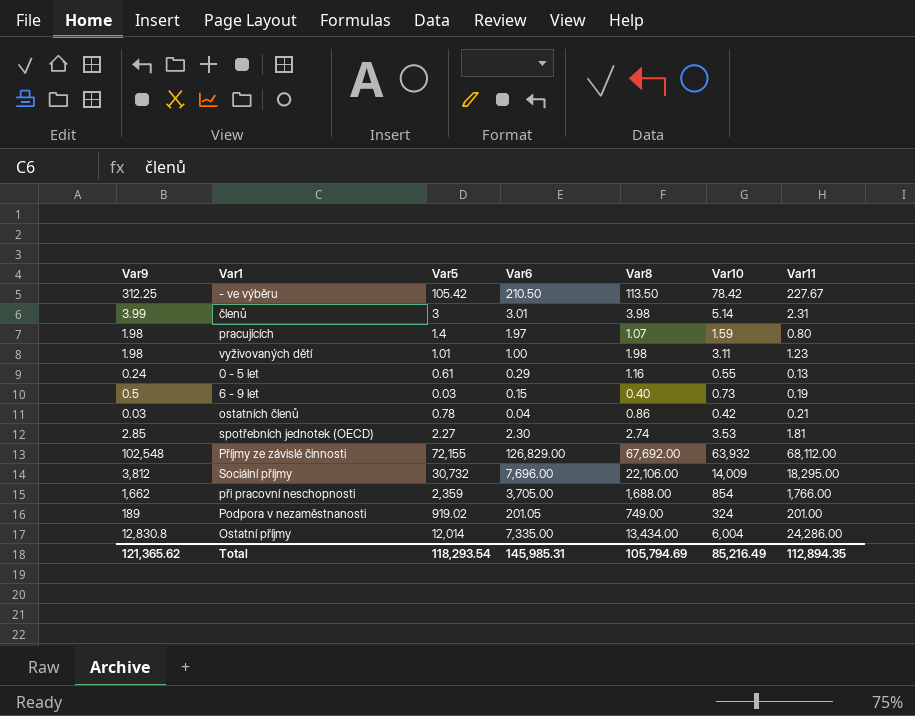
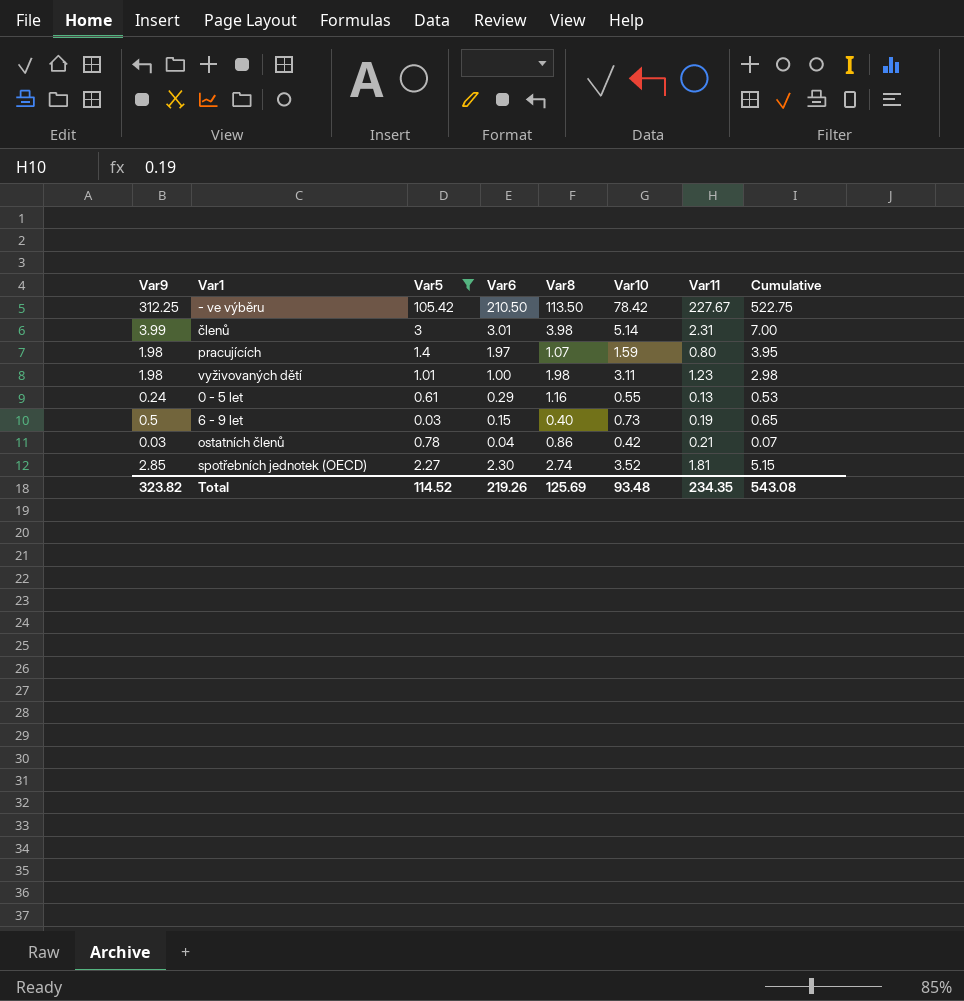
filter: none -> Var5 <= 105.42
column Cumulative | formula: none -> [Var9] + [Var6]
spotřebních jednotek (OECD) | Var10: 3.53 -> 3.52
Total | Var9: 121,365.62 -> 323.82
Total | Var5: 118,293.54 -> 114.52
Total | Var6: 145,985.31 -> 219.26
Total | Var8: 105,794.69 -> 125.69
Total | Var10: 85,216.49 -> 93.48
Total | Var11: 112,894.35 -> 234.35

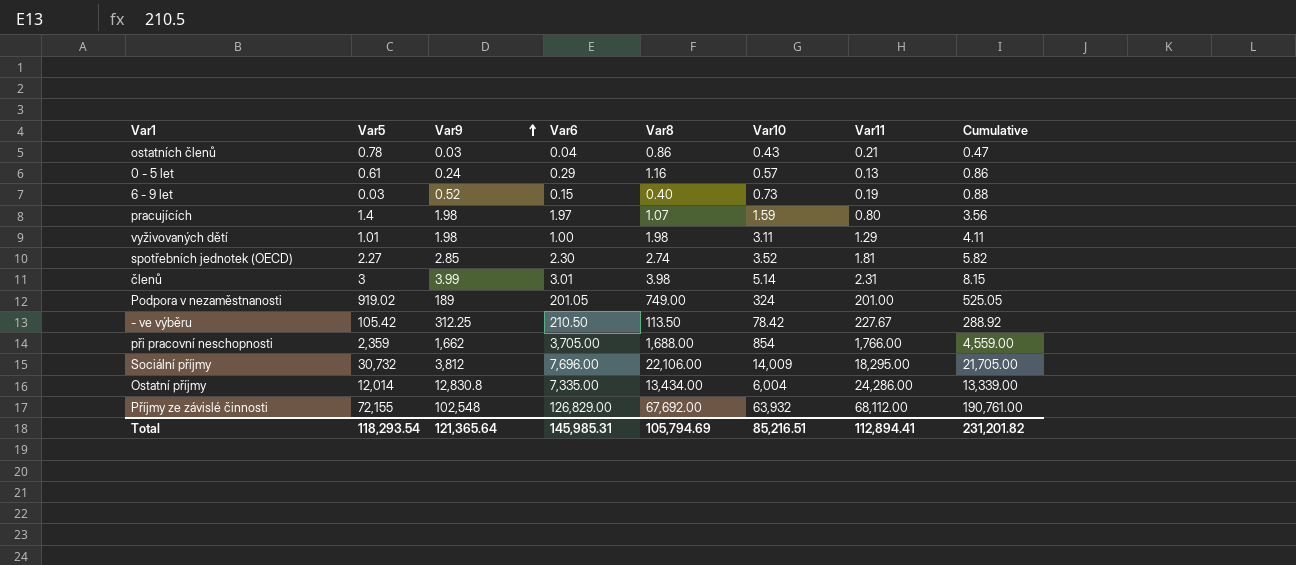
filter: Var5 <= 105.42 -> none
row order: none -> Var9 ascending
column Var9 | position: 1 -> 3
column Cumulative | formula: [Var9] + [Var6] -> [Var6] + [Var10]
ostatních členů | Var10: 0.42 -> 0.43
0 - 5 let | Var10: 0.55 -> 0.57
6 - 9 let | Var9: 0.5 -> 0.52
vyživovaných dětí | Var11: 1.23 -> 1.29
Total | Var5: 114.52 -> 118,293.54
Total | Var9: 323.82 -> 121,365.64
Total | Var6: 219.26 -> 145,985.31
Total | Var8: 125.69 -> 105,794.69
Total | Var10: 93.48 -> 85,216.51
Total | Var11: 234.35 -> 112,894.41
Total | Cumulative: 543.08 -> 231,201.82

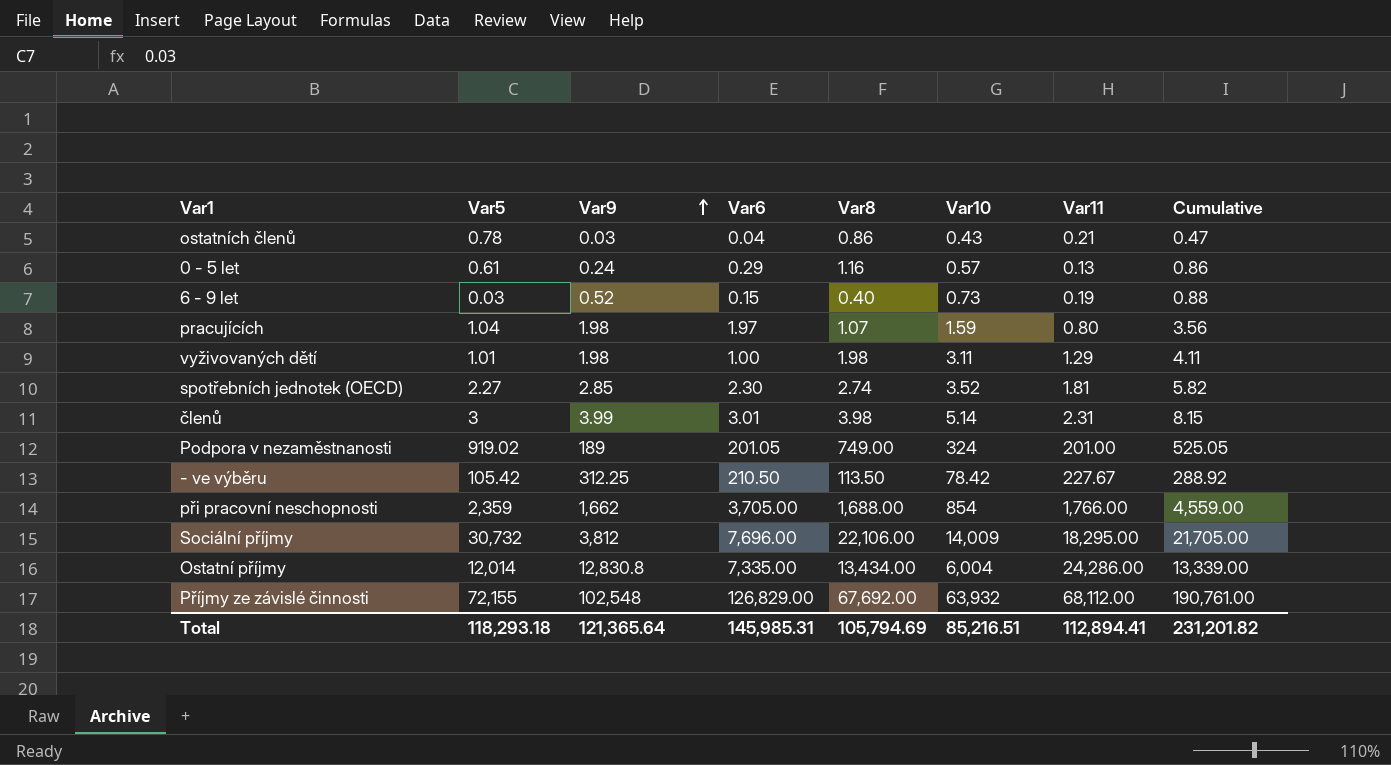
pracujících | Var5: 1.4 -> 1.04
Total | Var5: 118,293.54 -> 118,293.18

